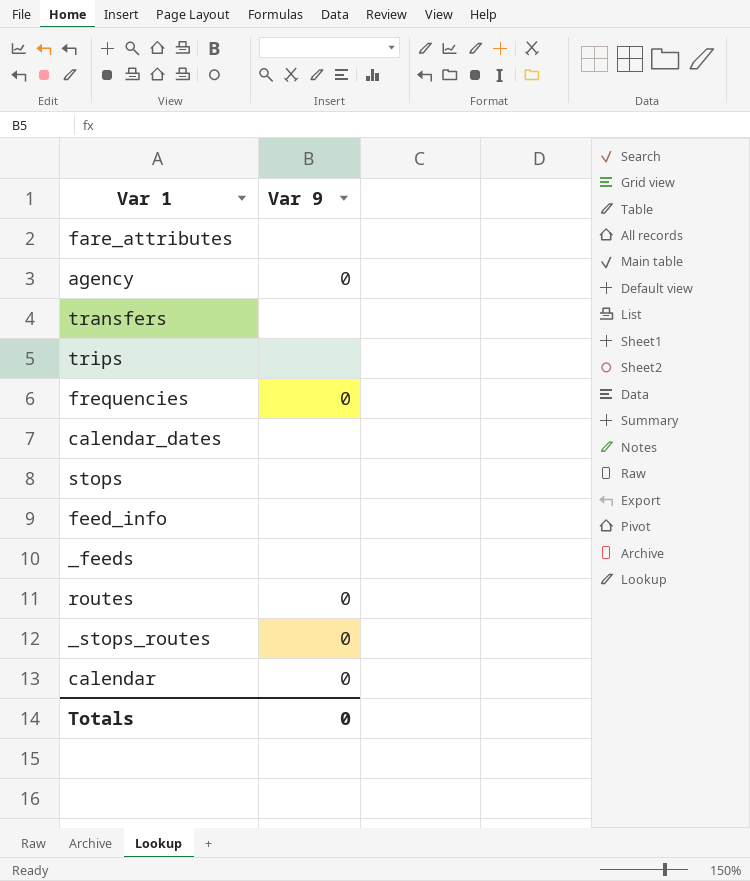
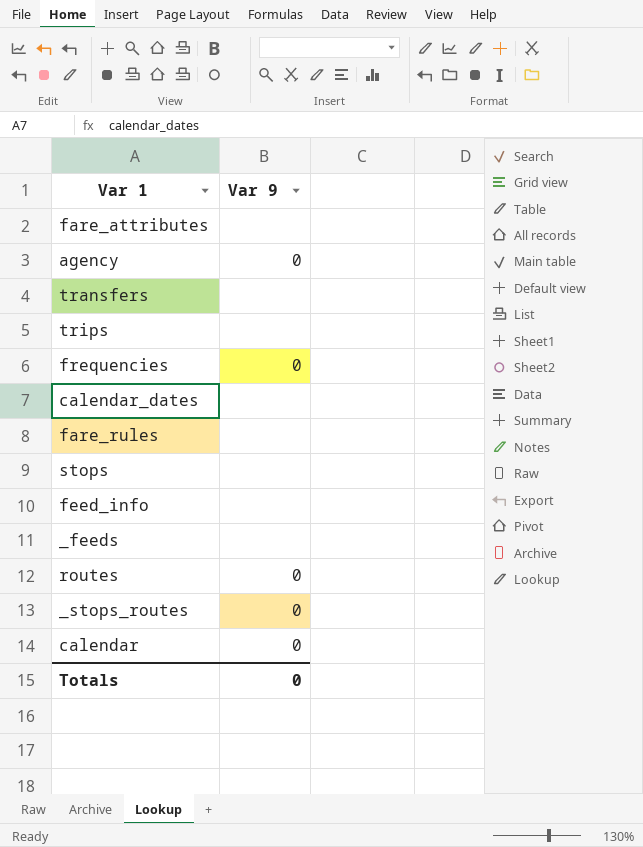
row fare_rules: none -> none

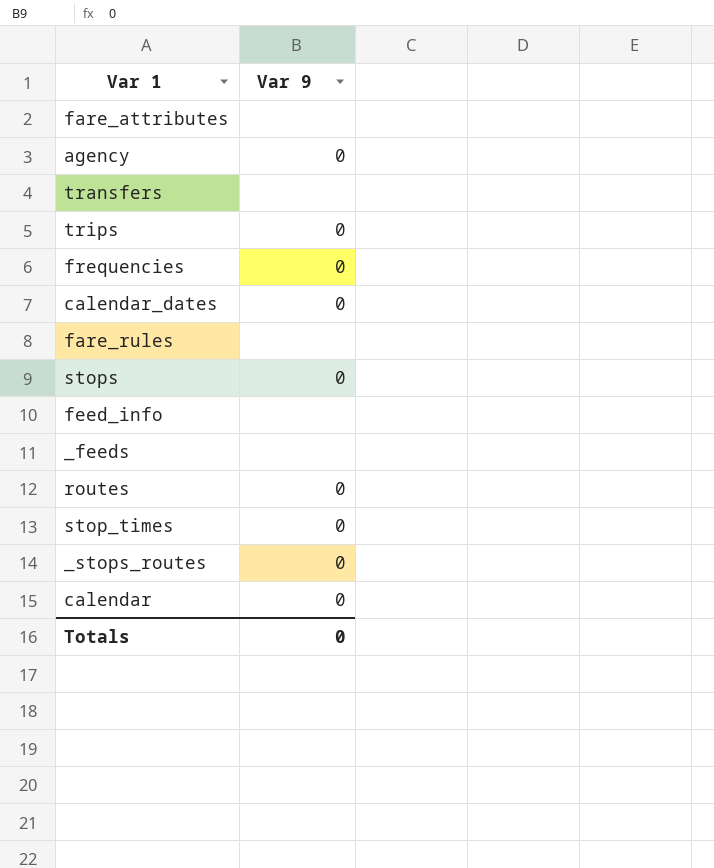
trips | Var 9: none -> 0
calendar_dates | Var 9: none -> 0
stops | Var 9: none -> 0
row stop_times: none -> 0

